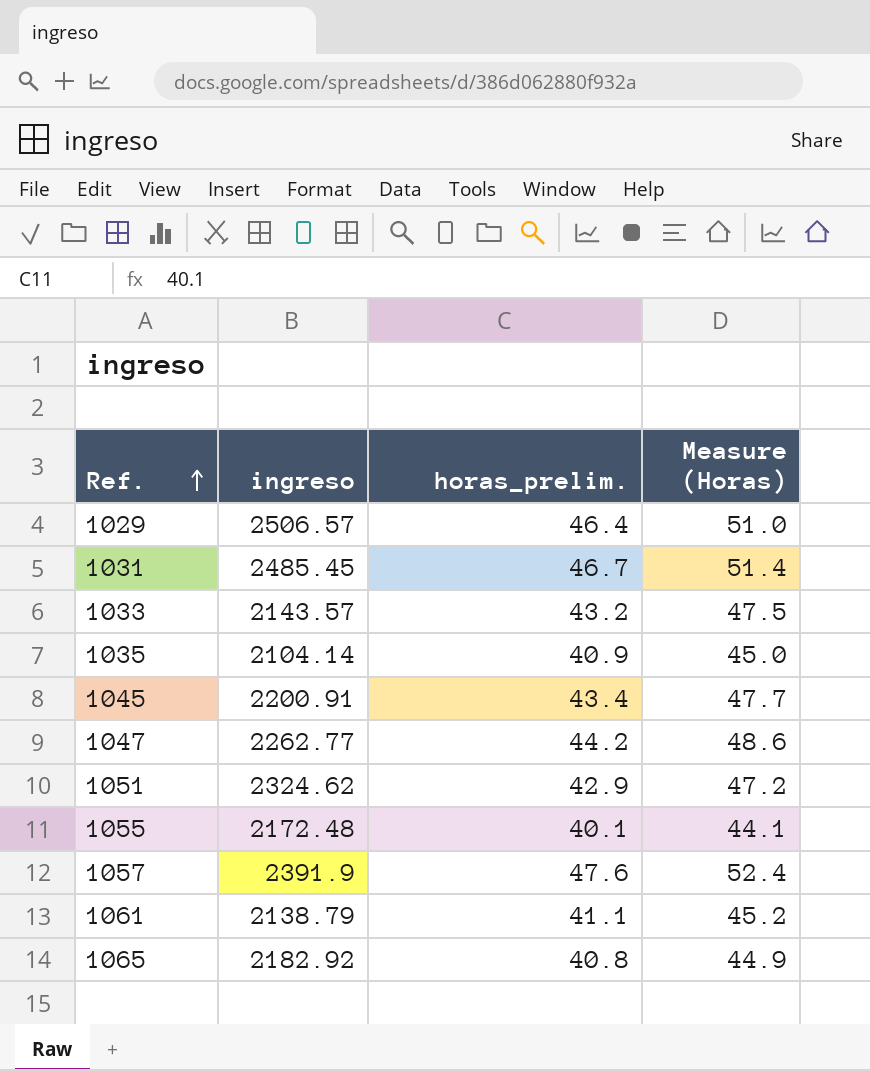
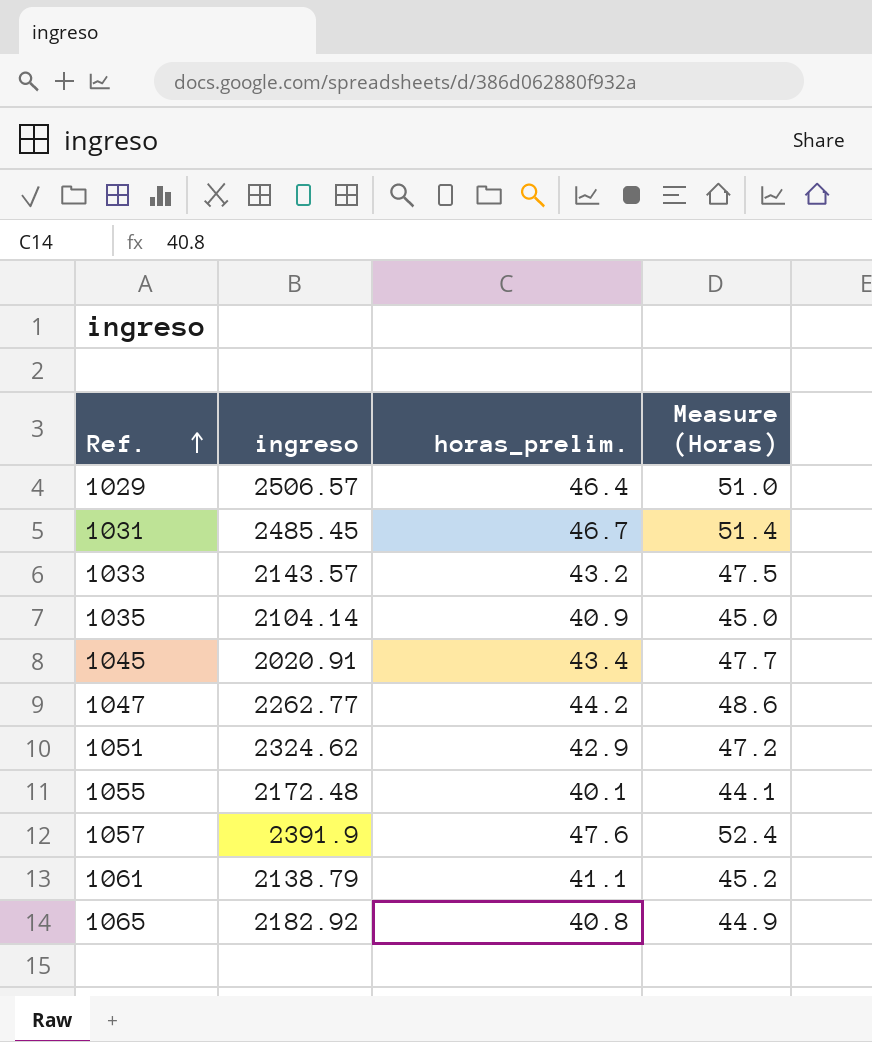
1045 | ingreso: 2200.91 -> 2020.91

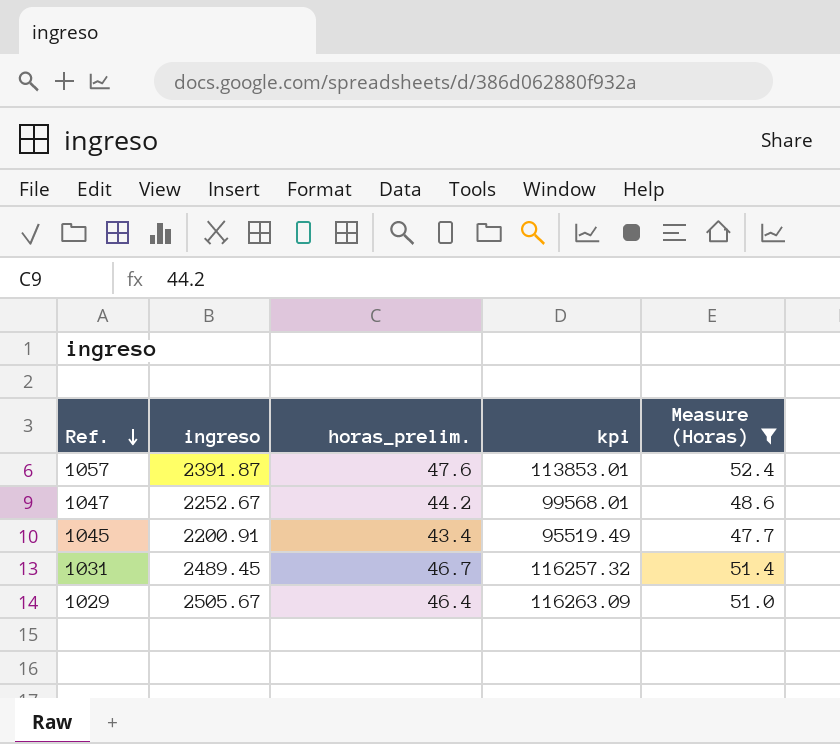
filter: none -> Measure (Horas) >= 47.7
row order: Ref. ascending -> Ref. descending
column kpi | formula: none -> [ingreso] * [horas_prelim.]
1057 | ingreso: 2391.9 -> 2391.87
1047 | ingreso: 2262.77 -> 2252.67
1045 | ingreso: 2020.91 -> 2200.91
1031 | ingreso: 2485.45 -> 2489.45
1029 | ingreso: 2506.57 -> 2505.67

